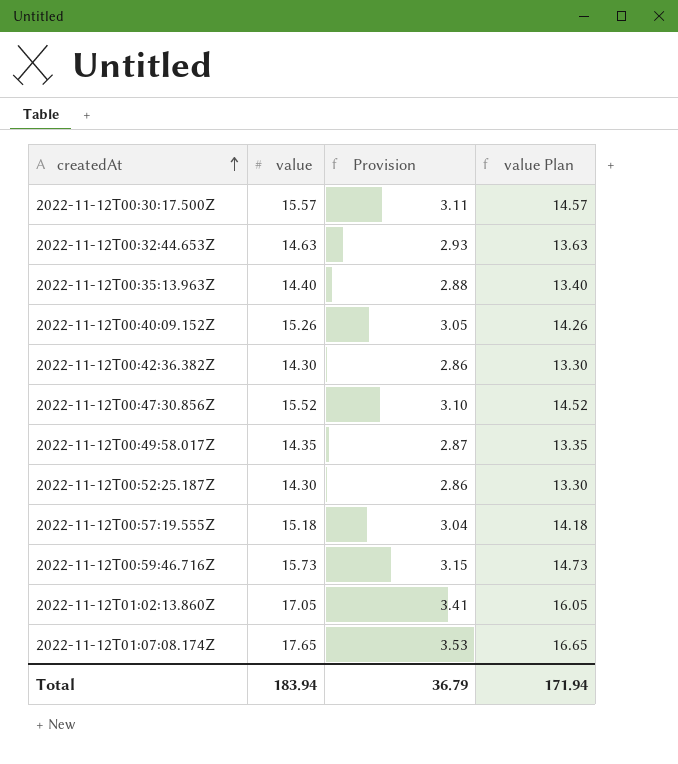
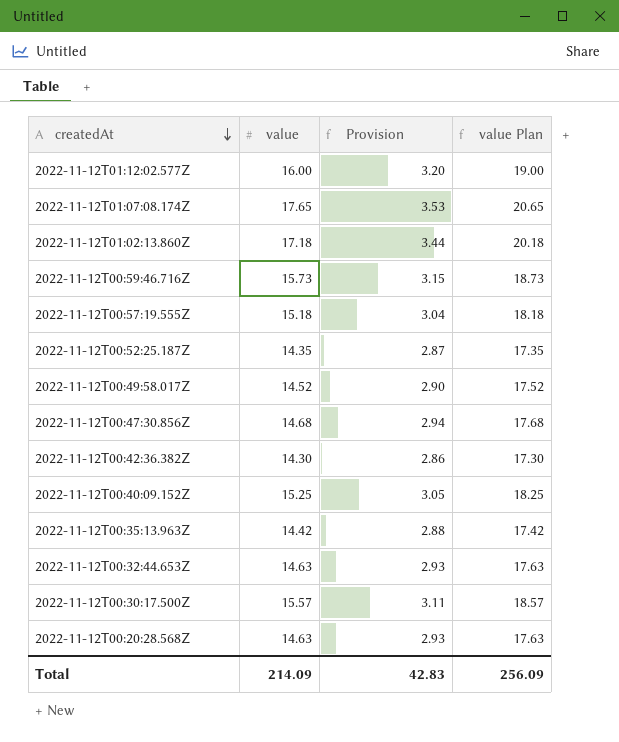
row order: createdAt ascending -> createdAt descending
column value Plan | formula: [value] - 1 -> [value] + 3
row 2022-11-12T01:12:02.577Z: none -> 16.00 | 3.20 | 19.00
2022-11-12T01:02:13.860Z | value: 17.05 -> 17.18
2022-11-12T01:02:13.860Z | Provision: 3.41 -> 3.44
2022-11-12T00:52:25.187Z | value: 14.30 -> 14.35
2022-11-12T00:52:25.187Z | Provision: 2.86 -> 2.87
2022-11-12T00:49:58.017Z | value: 14.35 -> 14.52
2022-11-12T00:49:58.017Z | Provision: 2.87 -> 2.90
2022-11-12T00:47:30.856Z | value: 15.52 -> 14.68
2022-11-12T00:47:30.856Z | Provision: 3.10 -> 2.94
2022-11-12T00:40:09.152Z | value: 15.26 -> 15.25
2022-11-12T00:35:13.963Z | value: 14.40 -> 14.42
row 2022-11-12T00:20:28.568Z: none -> 14.63 | 2.93 | 17.63
Total | value: 183.94 -> 214.09
Total | Provision: 36.79 -> 42.83
Total | value Plan: 171.94 -> 256.09

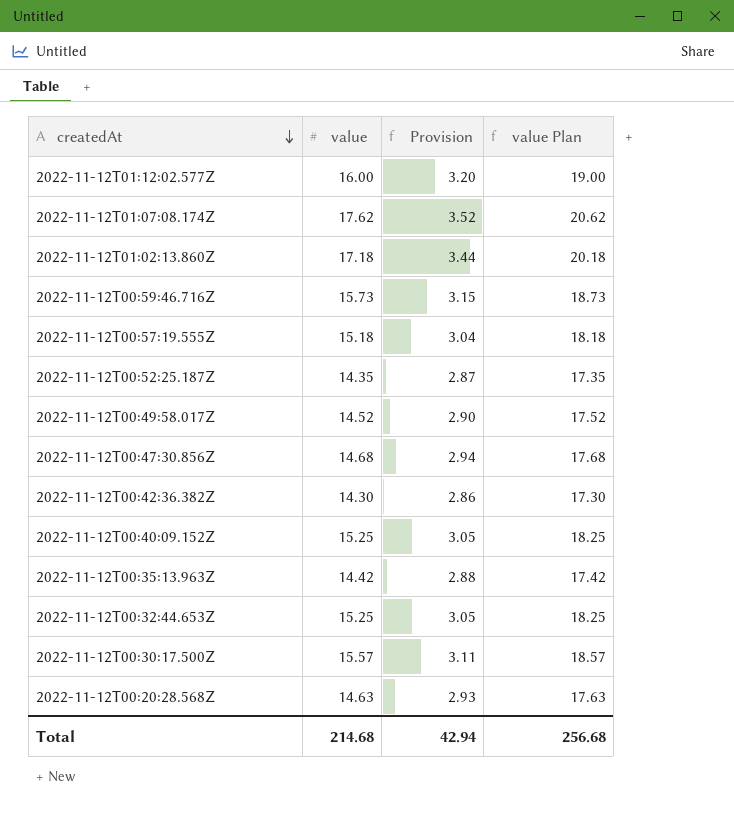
2022-11-12T01:07:08.174Z | value: 17.65 -> 17.62
2022-11-12T01:07:08.174Z | Provision: 3.53 -> 3.52
2022-11-12T01:07:08.174Z | value Plan: 20.65 -> 20.62
2022-11-12T00:32:44.653Z | value: 14.63 -> 15.25
2022-11-12T00:32:44.653Z | Provision: 2.93 -> 3.05
2022-11-12T00:32:44.653Z | value Plan: 17.63 -> 18.25
Total | value: 214.09 -> 214.68
Total | Provision: 42.83 -> 42.94
Total | value Plan: 256.09 -> 256.68

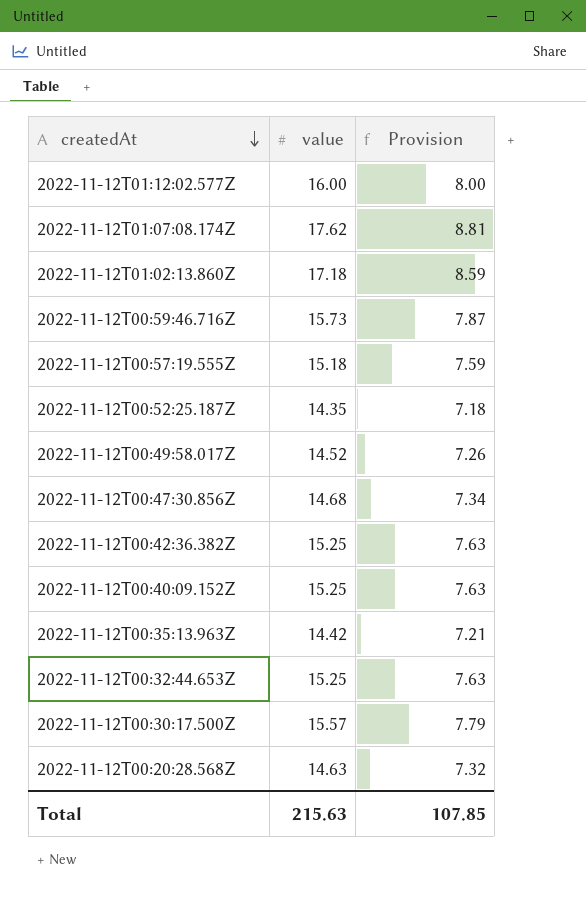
column value Plan | formula: [value] + 3 -> none
column Provision | formula: [value] * 0.2 -> [value] * 0.5
2022-11-12T00:42:36.382Z | value: 14.30 -> 15.25
Total | value: 214.68 -> 215.63
Total | Provision: 42.94 -> 107.85

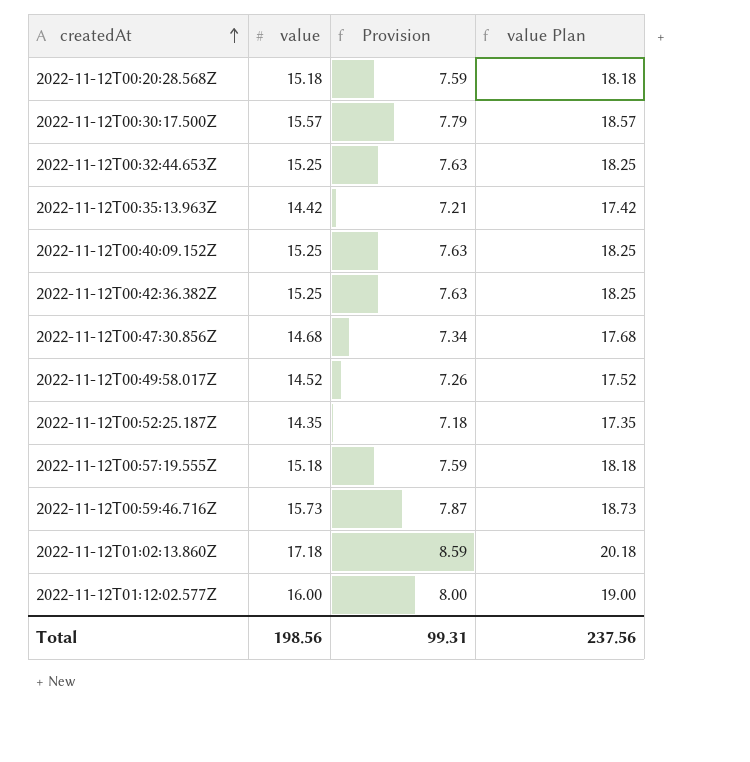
row order: createdAt descending -> createdAt ascending
column value Plan | formula: none -> [value] + 3
row 2022-11-12T01:07:08.174Z: 17.62 | 8.81 -> none
2022-11-12T00:20:28.568Z | value: 14.63 -> 15.18
2022-11-12T00:20:28.568Z | Provision: 7.32 -> 7.59
Total | value: 215.63 -> 198.56
Total | Provision: 107.85 -> 99.31

